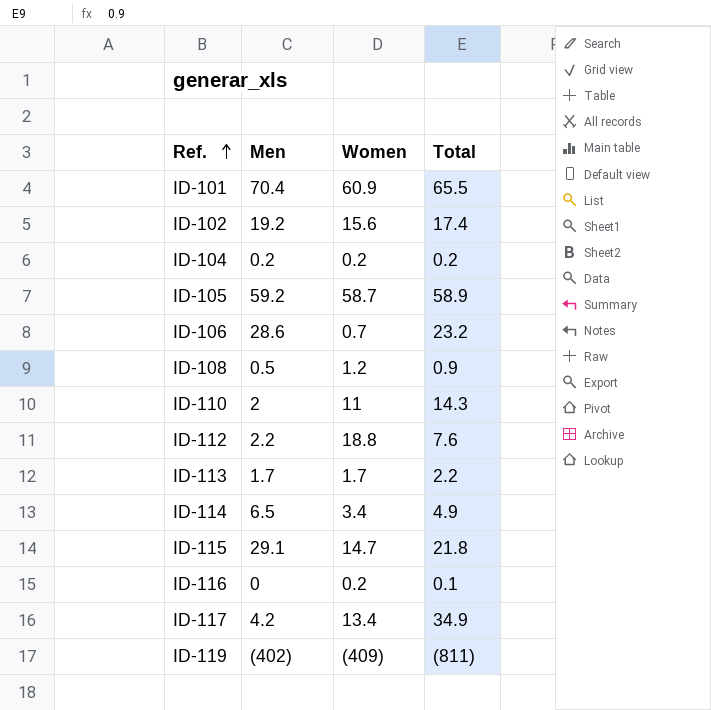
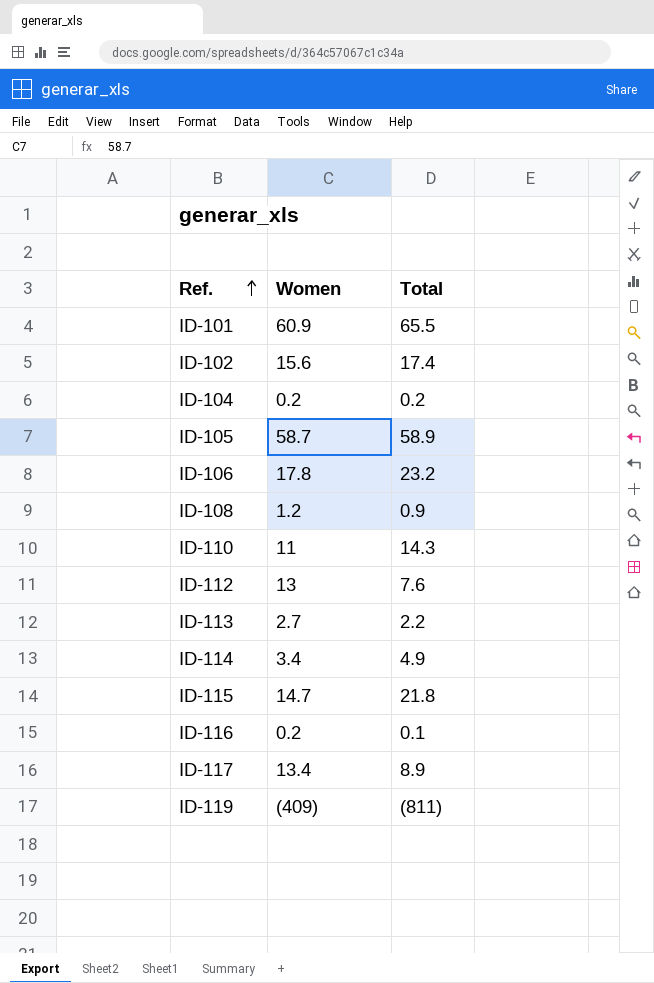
column Men | position: 2 -> none
ID-106 | Women: 0.7 -> 17.8
ID-112 | Women: 18.8 -> 13
ID-113 | Women: 1.7 -> 2.7
ID-117 | Total: 34.9 -> 8.9

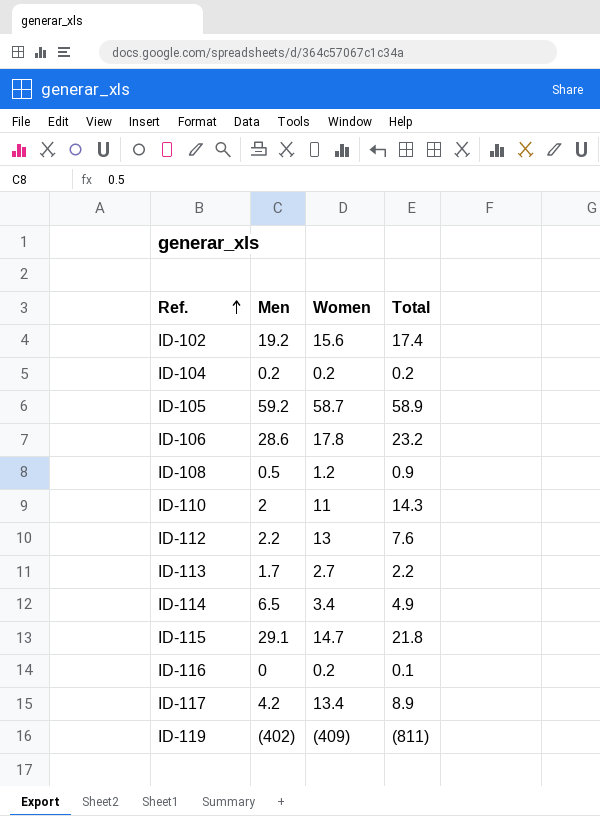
column Men | position: none -> 2
row ID-101: 60.9 | 65.5 -> none

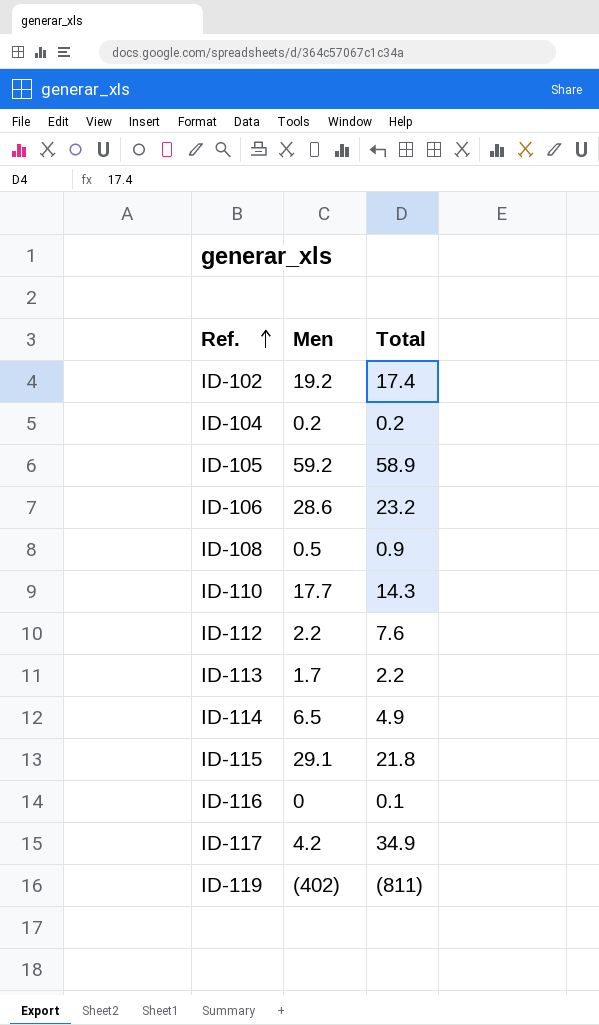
column Women | position: 3 -> none
ID-110 | Men: 2 -> 17.7
ID-117 | Total: 8.9 -> 34.9

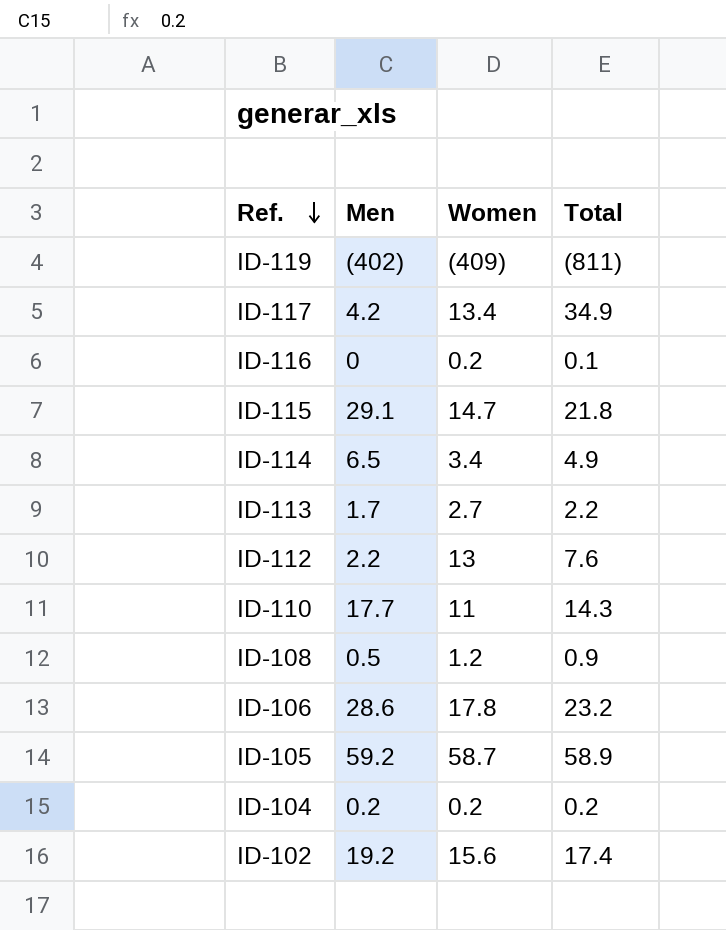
row order: Ref. ascending -> Ref. descending
column Women | position: none -> 3

